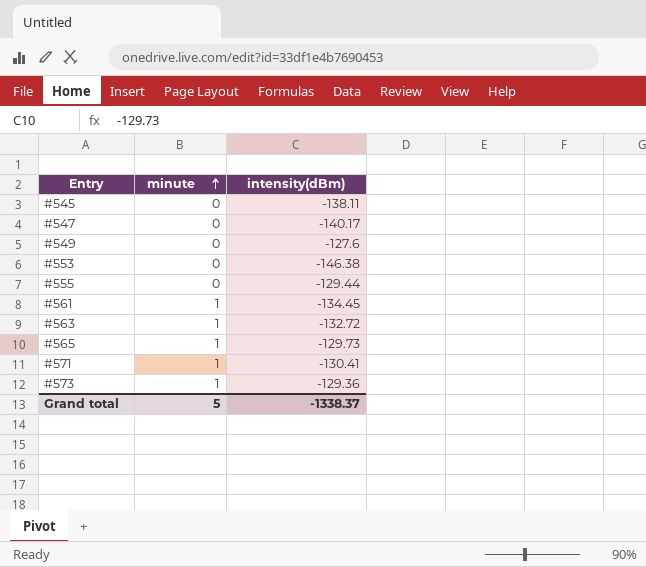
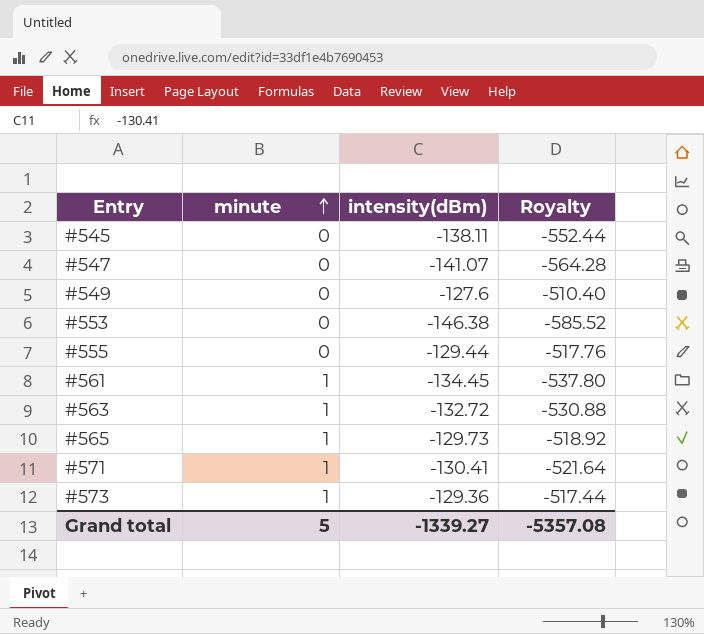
column Royalty | formula: none -> [intensity(dBm)] * 4
#547 | intensity(dBm): -140.17 -> -141.07
Grand total | intensity(dBm): -1338.37 -> -1339.27

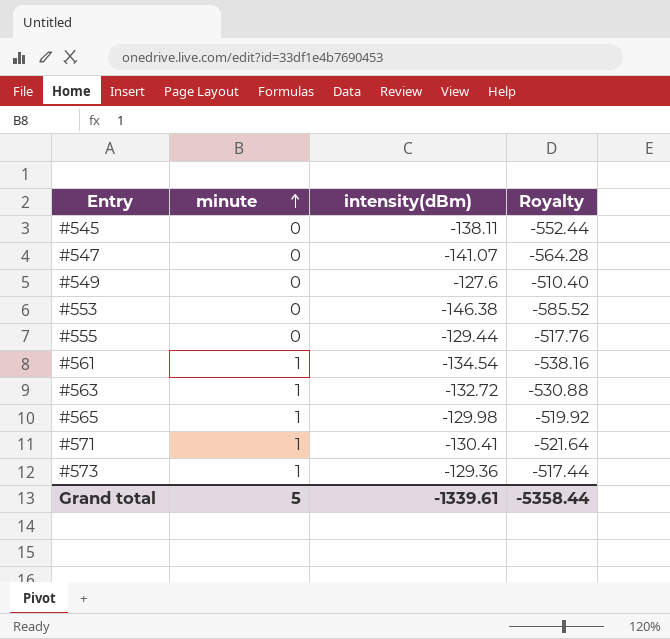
#561 | intensity(dBm): -134.45 -> -134.54
#561 | Royalty: -537.80 -> -538.16
#565 | intensity(dBm): -129.73 -> -129.98
#565 | Royalty: -518.92 -> -519.92
Grand total | intensity(dBm): -1339.27 -> -1339.61
Grand total | Royalty: -5357.08 -> -5358.44

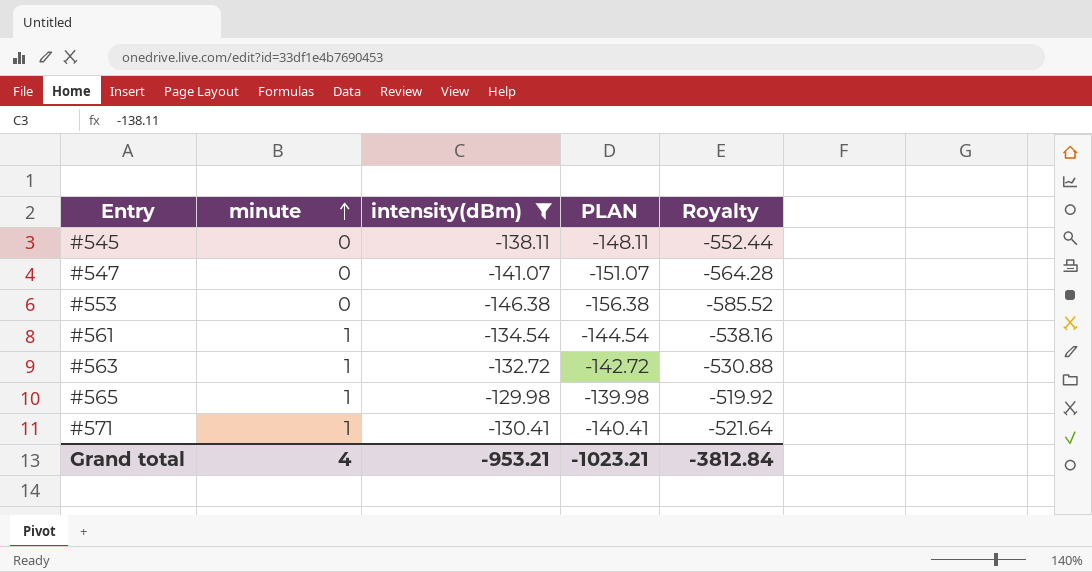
filter: none -> intensity(dBm) <= -129.98
column PLAN | formula: none -> [intensity(dBm)] - 10
Grand total | minute: 5 -> 4
Grand total | intensity(dBm): -1339.61 -> -953.21
Grand total | Royalty: -5358.44 -> -3812.84

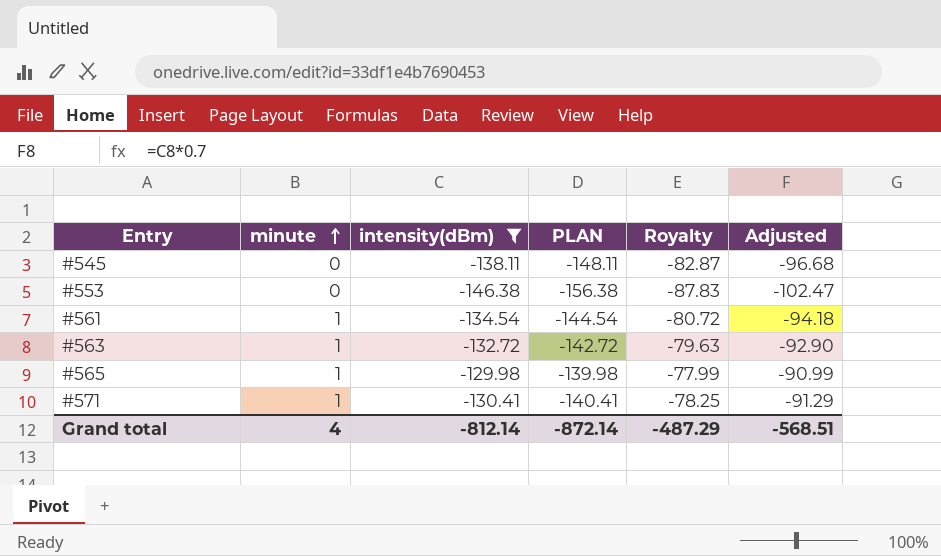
column Royalty | formula: [intensity(dBm)] * 4 -> [intensity(dBm)] * 0.6
column Adjusted | formula: none -> [intensity(dBm)] * 0.7
row #547: 0 | -141.07 | -151.07 | -564.28 -> none
Grand total | intensity(dBm): -953.21 -> -812.14
Grand total | PLAN: -1023.21 -> -872.14
Grand total | Royalty: -3812.84 -> -487.29

